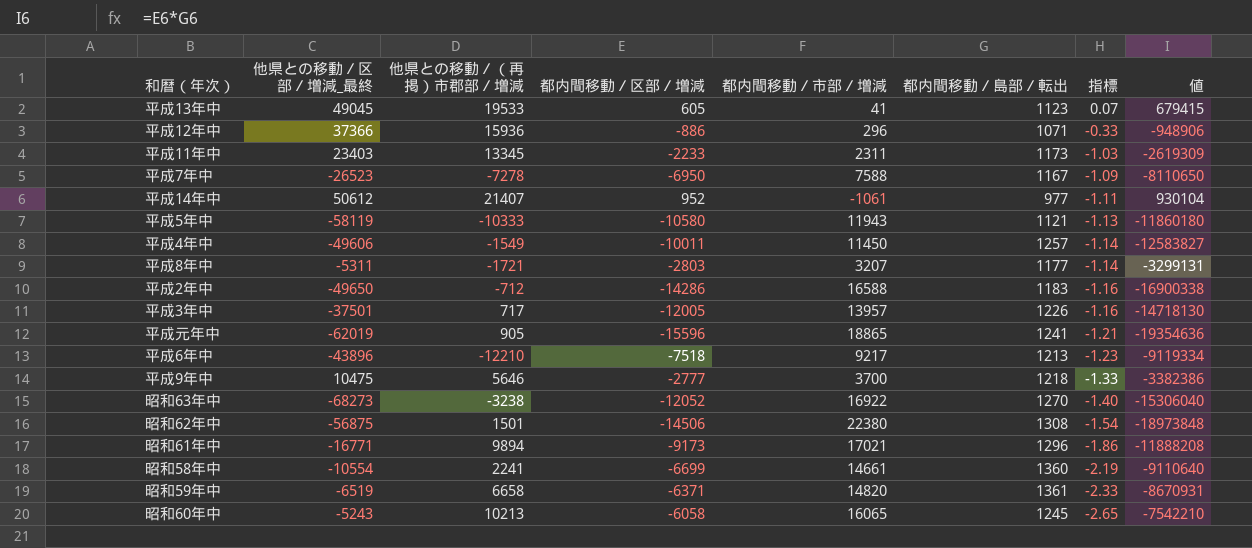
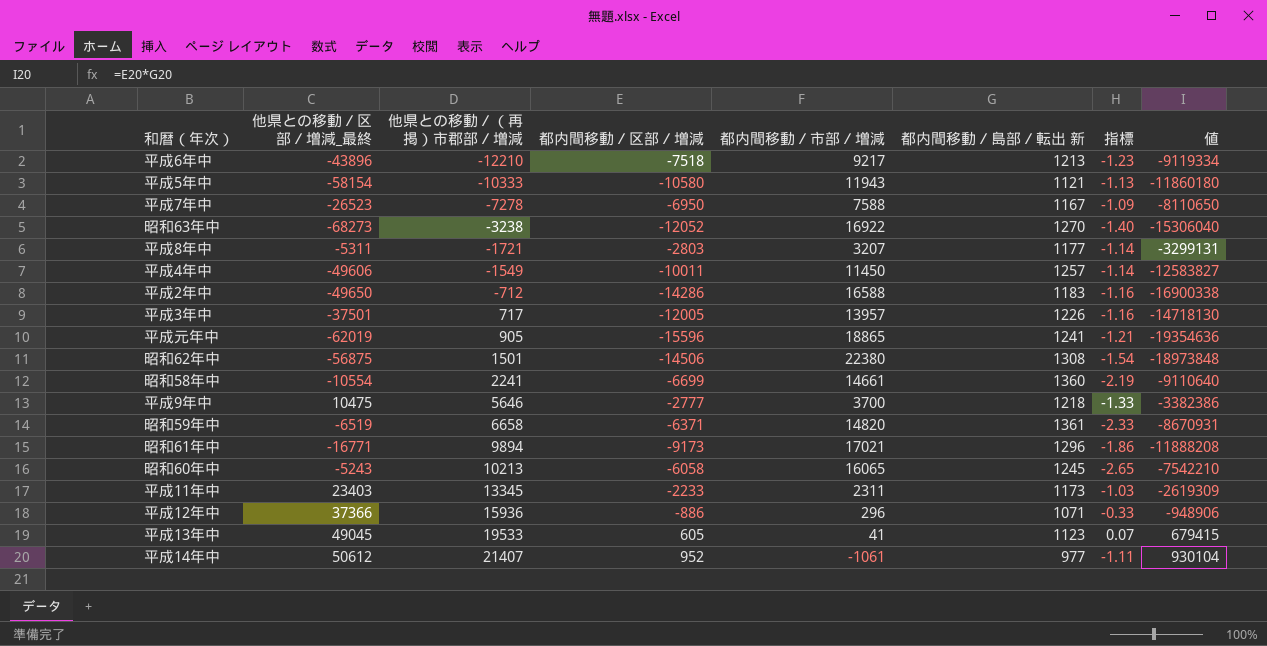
row order: 指標 descending -> 他県との移動／（再掲）市郡部／増減 ascending
column name: 都内間移動／島部／転出 -> 都内間移動／島部／転出 新
平成5年中 | 他県との移動／区部／増減_最終: -58119 -> -58154

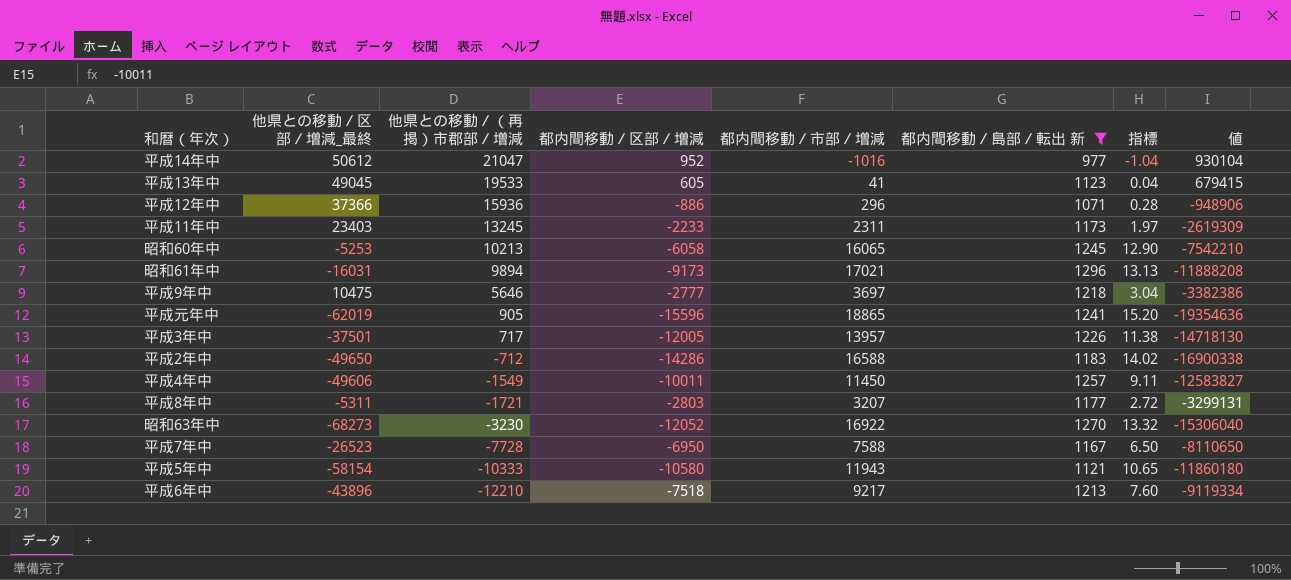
filter: none -> 都内間移動／島部／転出 新 <= 1296
row order: 他県との移動／（再掲）市郡部／増減 ascending -> 他県との移動／（再掲）市郡部／増減 descending
column 指標 | formula: [都内間移動／市部／増減] / [都内間移動／区部／増減] -> [都内間移動／市部／増減] / [都内間移動／島部／転出 新]
平成14年中 | 他県との移動／（再掲）市郡部／増減: 21407 -> 21047
平成14年中 | 都内間移動／市部／増減: -1061 -> -1016
平成11年中 | 他県との移動／（再掲）市郡部／増減: 13345 -> 13245
昭和60年中 | 他県との移動／区部／増減_最終: -5243 -> -5253
昭和61年中 | 他県との移動／区部／増減_最終: -16771 -> -16031
平成9年中 | 都内間移動／市部／増減: 3700 -> 3697
昭和63年中 | 他県との移動／（再掲）市郡部／増減: -3238 -> -3230
平成7年中 | 他県との移動／（再掲）市郡部／増減: -7278 -> -7728

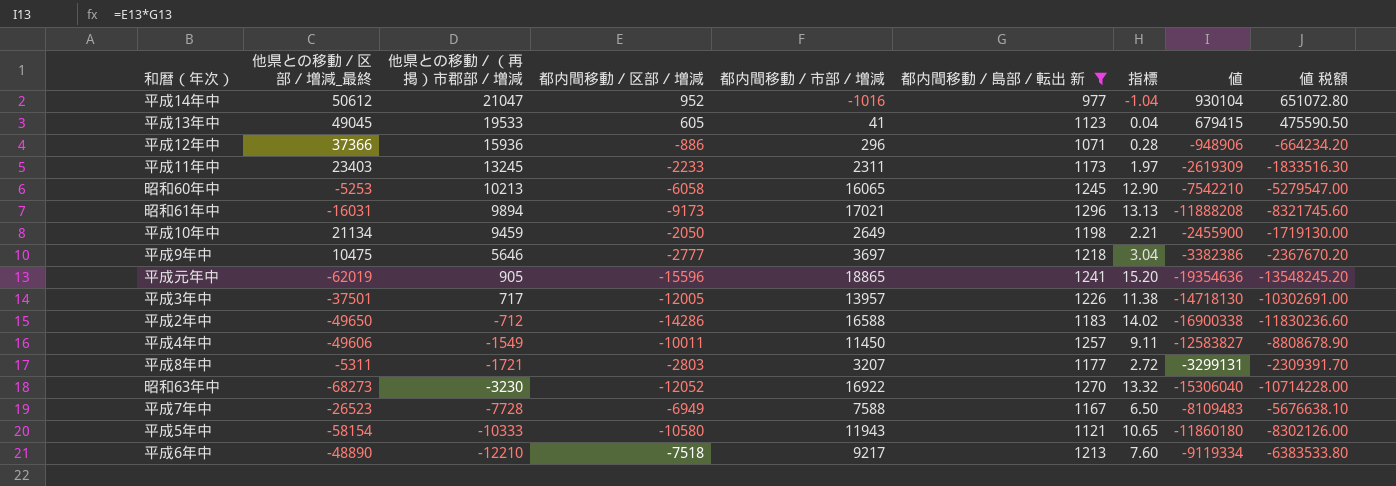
column 値 税額 | formula: none -> [値] * 0.7
row 平成10年中: none -> 21134 | 9459 | -2050 | 2649 | 1198 | 2.21 | -2455900 | -1719130.00
平成7年中 | 都内間移動／区部／増減: -6950 -> -6949
平成7年中 | 値: -8110650 -> -8109483
平成6年中 | 他県との移動／区部／増減_最終: -43896 -> -48890

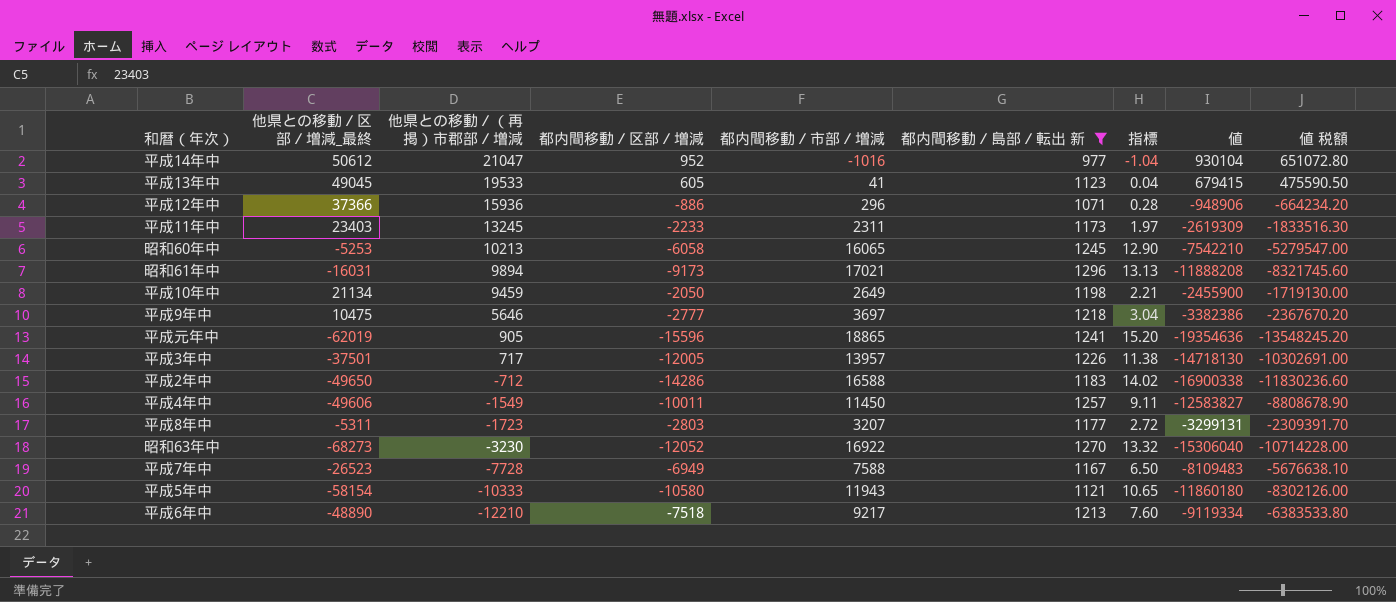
平成8年中 | 他県との移動／（再掲）市郡部／増減: -1721 -> -1723

